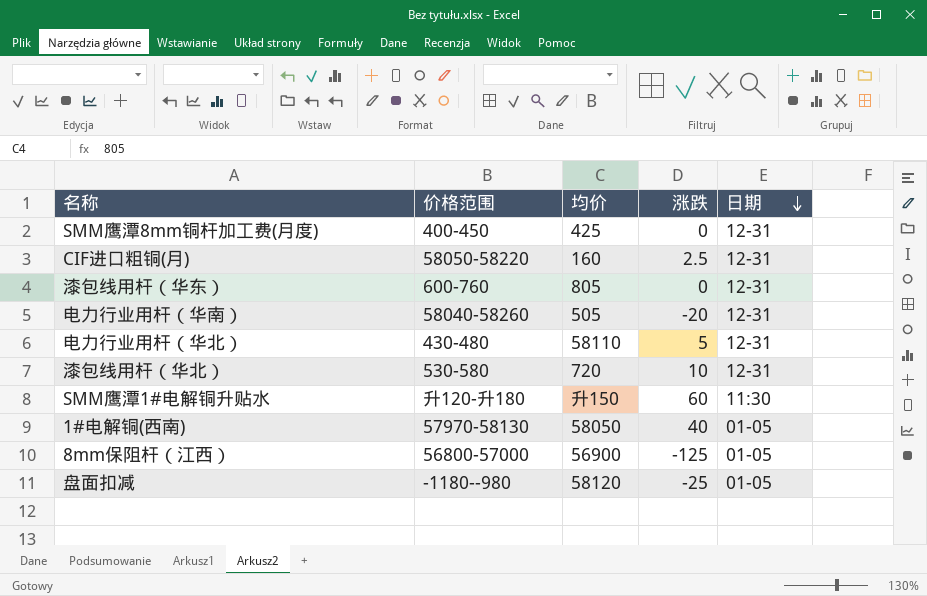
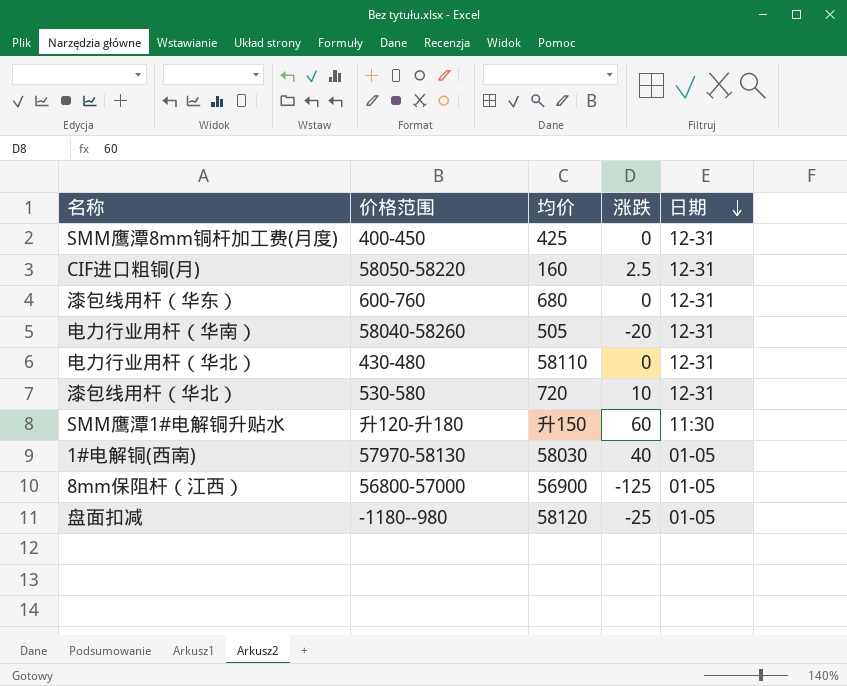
漆包线用杆（华东） | 均价: 805 -> 680
电力行业用杆（华北） | 涨跌: 5 -> 0
1#电解铜(西南) | 均价: 58050 -> 58030

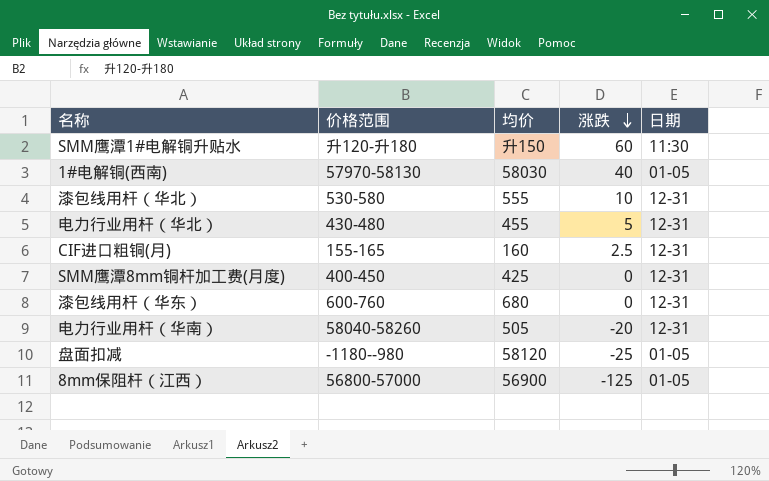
row order: 日期 descending -> 涨跌 descending
漆包线用杆（华北） | 均价: 720 -> 555
电力行业用杆（华北） | 均价: 58110 -> 455
电力行业用杆（华北） | 涨跌: 0 -> 5
CIF进口粗铜(月) | 价格范围: 58050-58220 -> 155-165

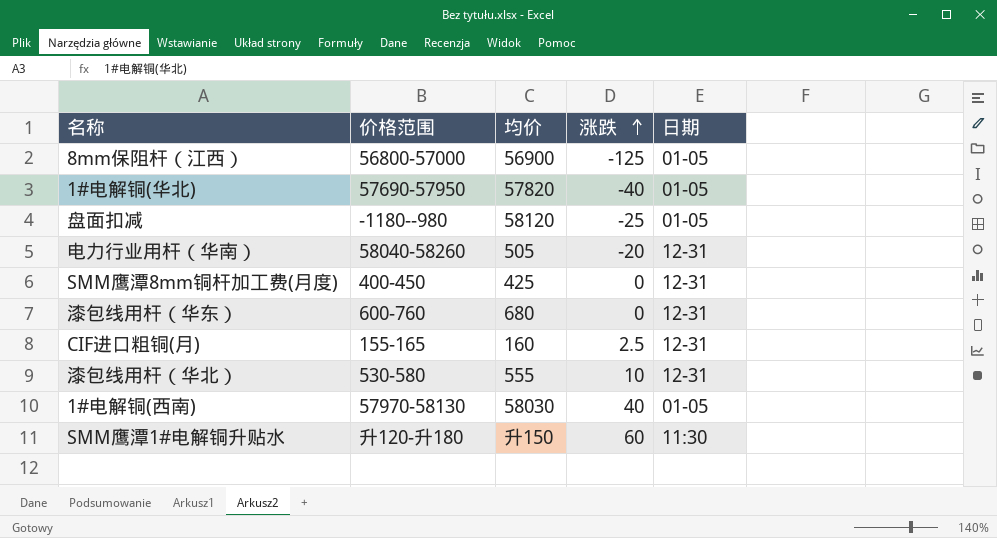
row order: 涨跌 descending -> 涨跌 ascending
row 电力行业用杆（华北）: 430-480 | 455 | 5 | 12-31 -> none
row 1#电解铜(华北): none -> 57690-57950 | 57820 | -40 | 01-05

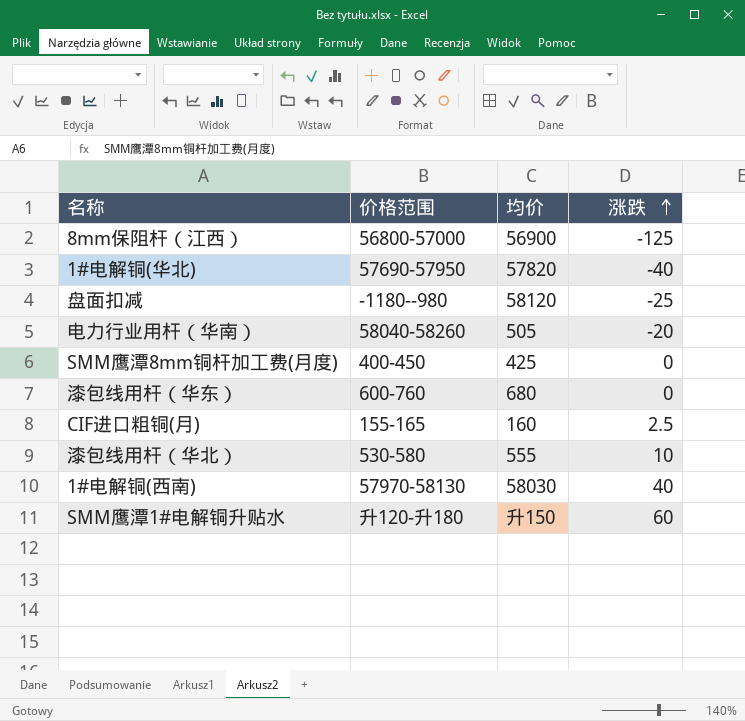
column 日期 | position: 5 -> none

